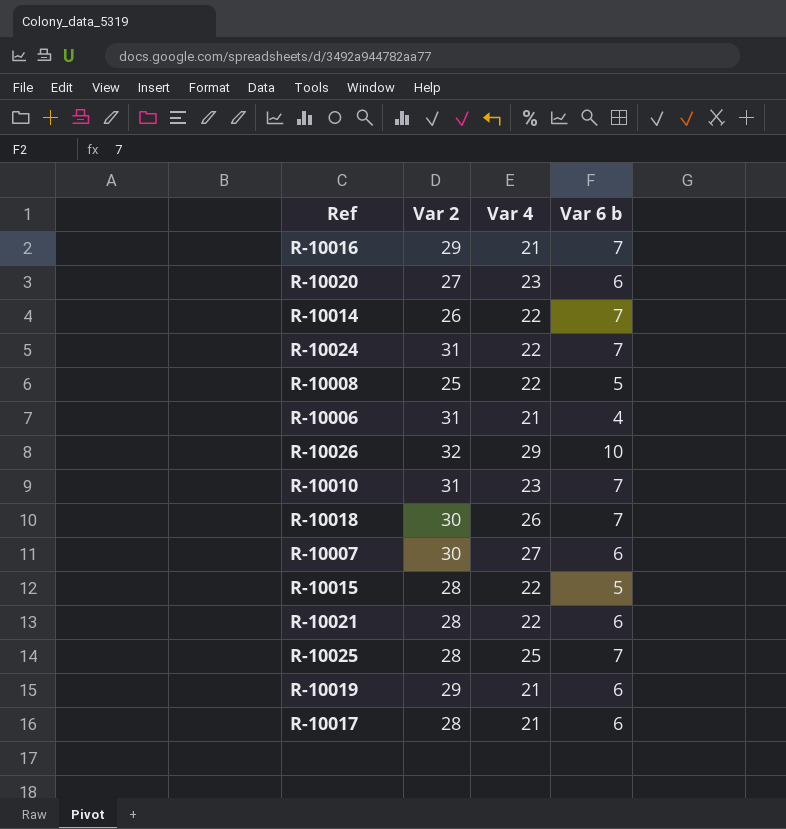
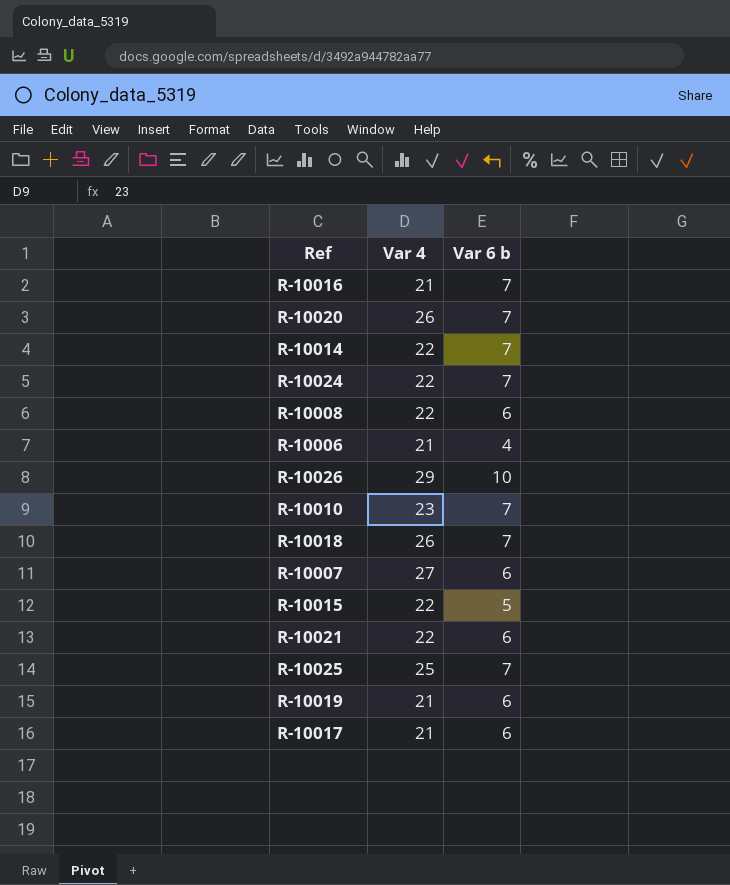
column Var 2 | position: 2 -> none
R-10020 | Var 4: 23 -> 26
R-10020 | Var 6 b: 6 -> 7
R-10008 | Var 6 b: 5 -> 6

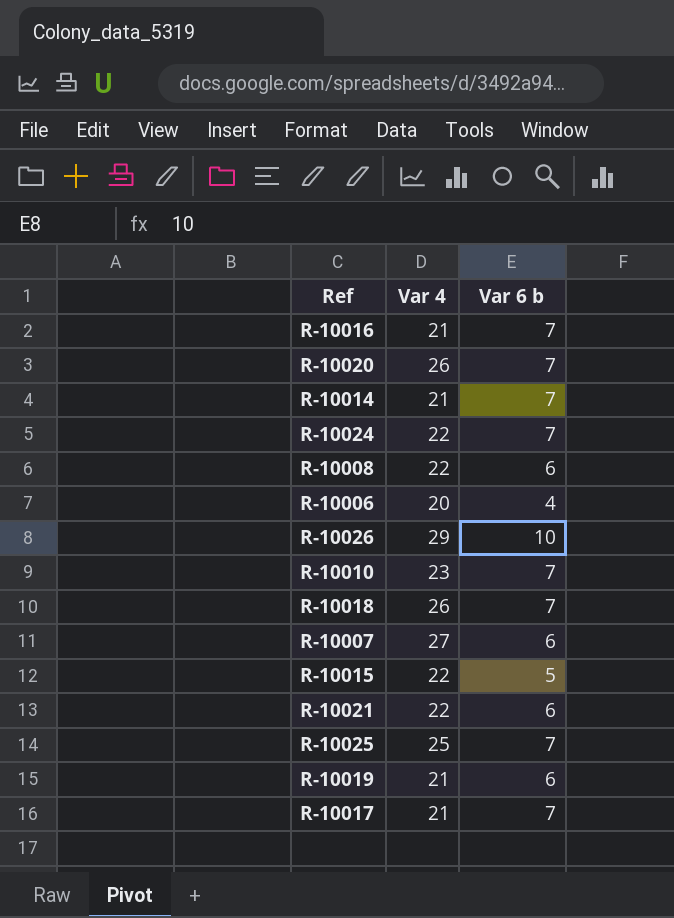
R-10014 | Var 4: 22 -> 21
R-10006 | Var 4: 21 -> 20
R-10017 | Var 6 b: 6 -> 7

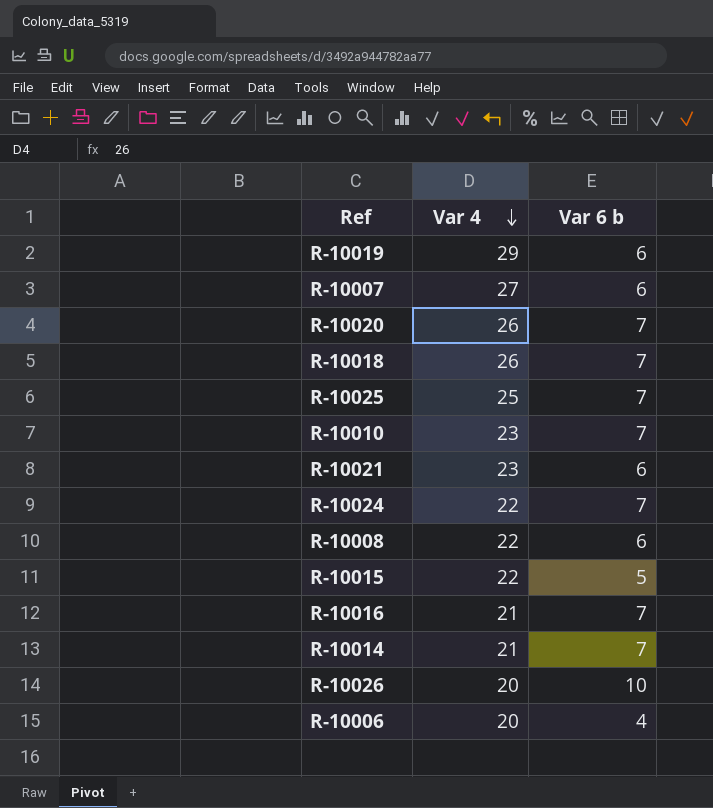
row order: none -> Var 4 descending
row R-10017: 21 | 7 -> none
R-10019 | Var 4: 21 -> 29
R-10021 | Var 4: 22 -> 23
R-10026 | Var 4: 29 -> 20

